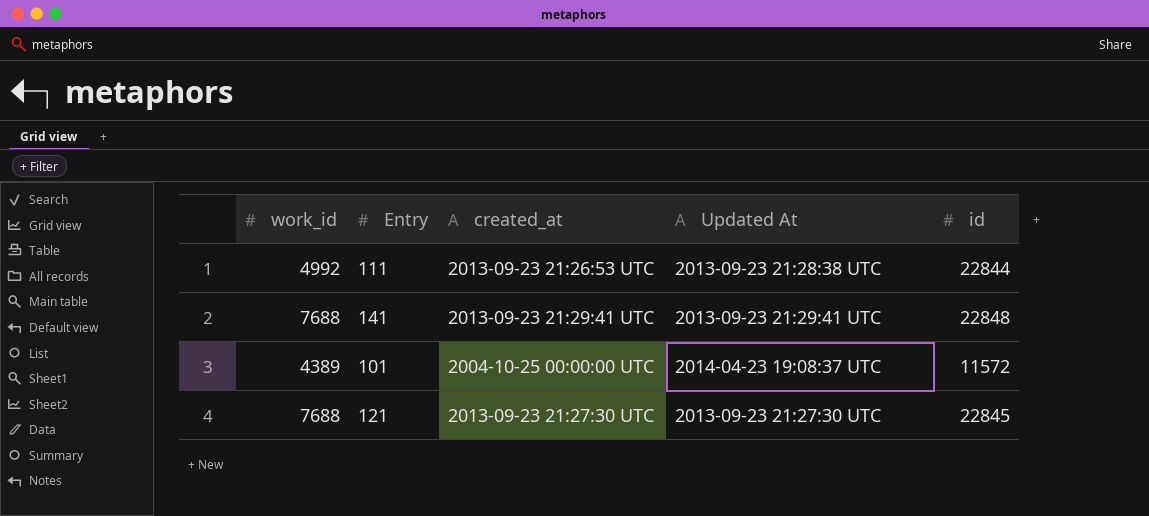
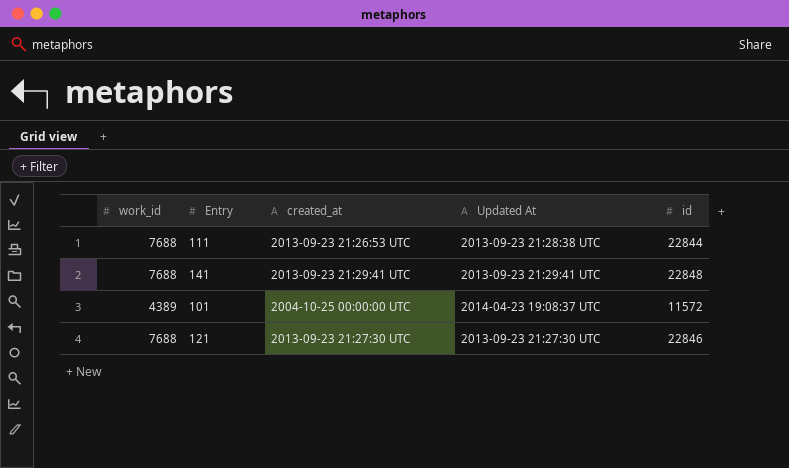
111 | work_id: 4992 -> 7688
121 | id: 22845 -> 22846

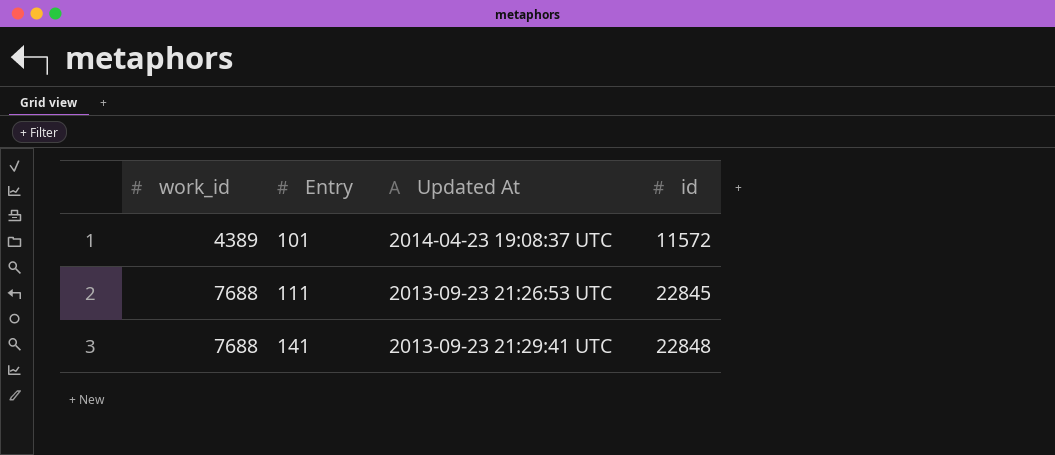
row order: none -> work_id ascending
column created_at | position: 3 -> none
row 121: 7688 | 2013-09-23 21:27:30 UTC | 2013-09-23 21:27:30 UTC | 22846 -> none
111 | Updated At: 2013-09-23 21:28:38 UTC -> 2013-09-23 21:26:53 UTC
111 | id: 22844 -> 22845

